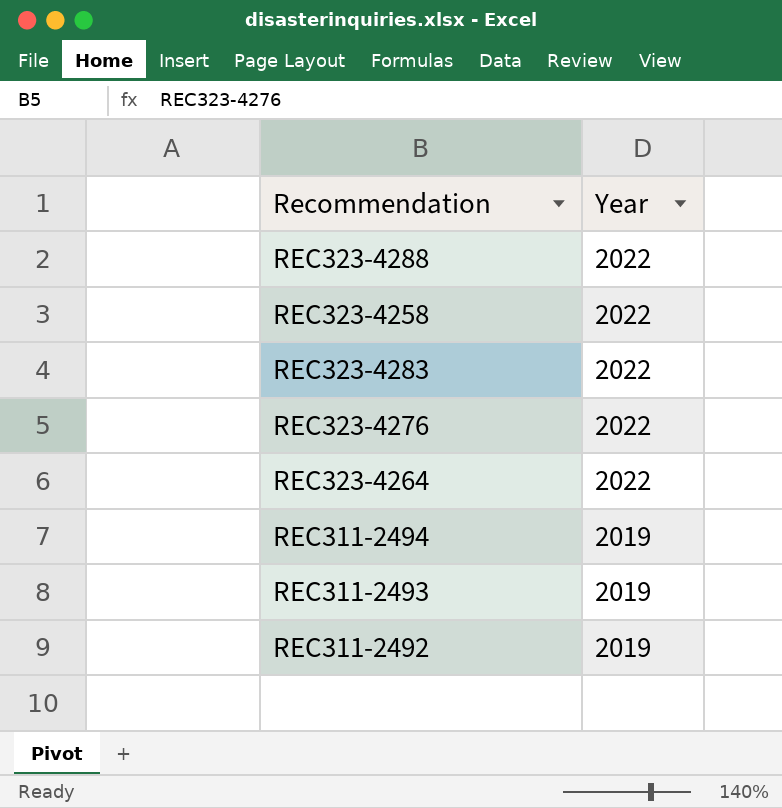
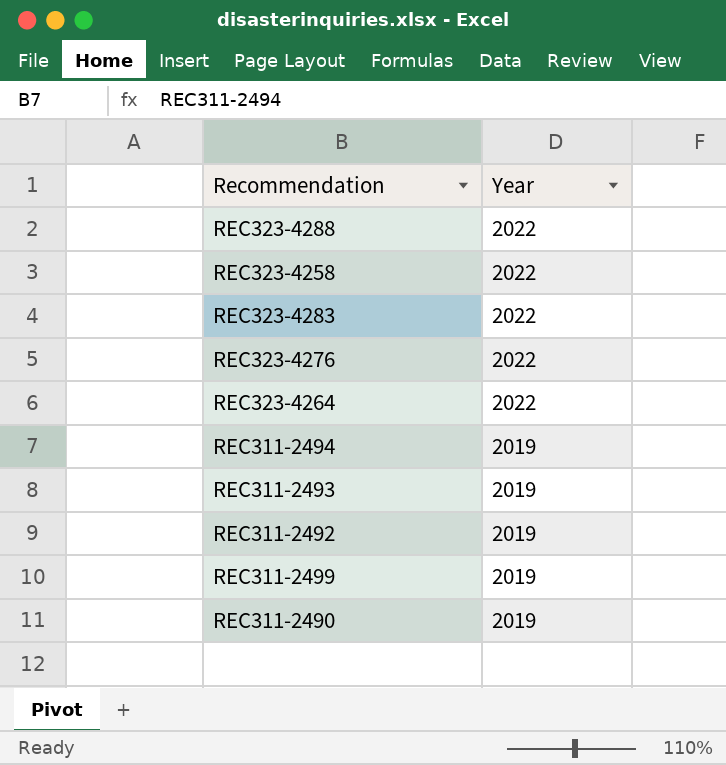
row REC311-2499: none -> 2019
row REC311-2490: none -> 2019

